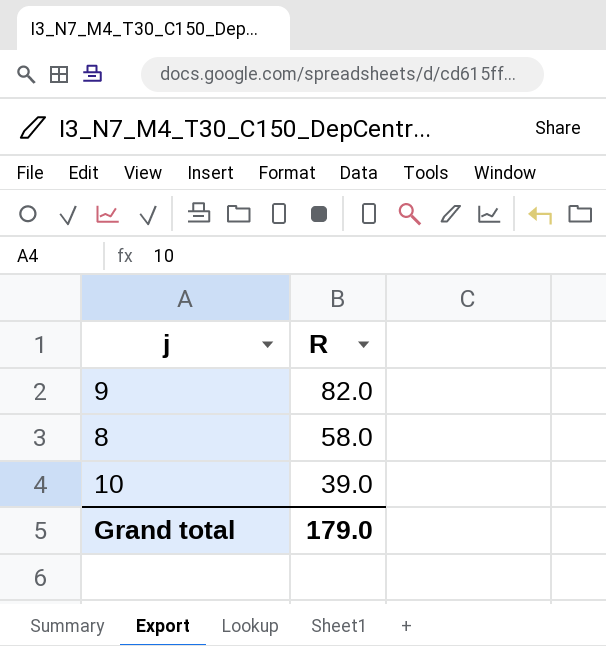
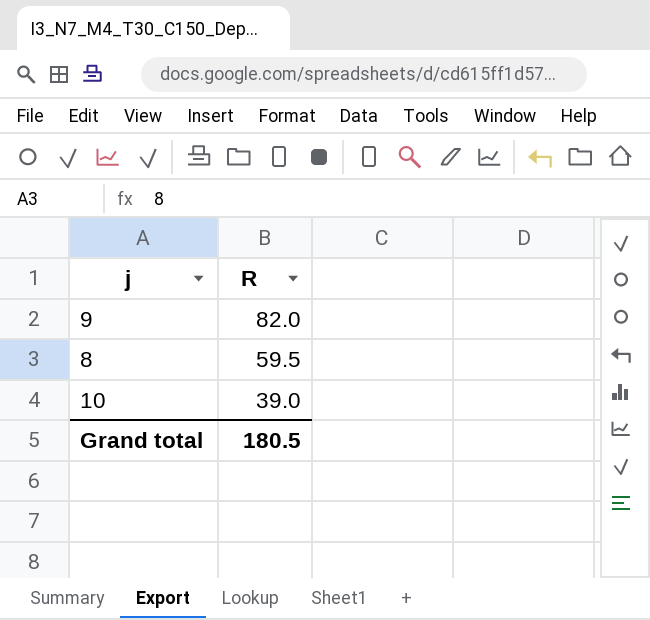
8 | R: 58.0 -> 59.5
Grand total | R: 179.0 -> 180.5

